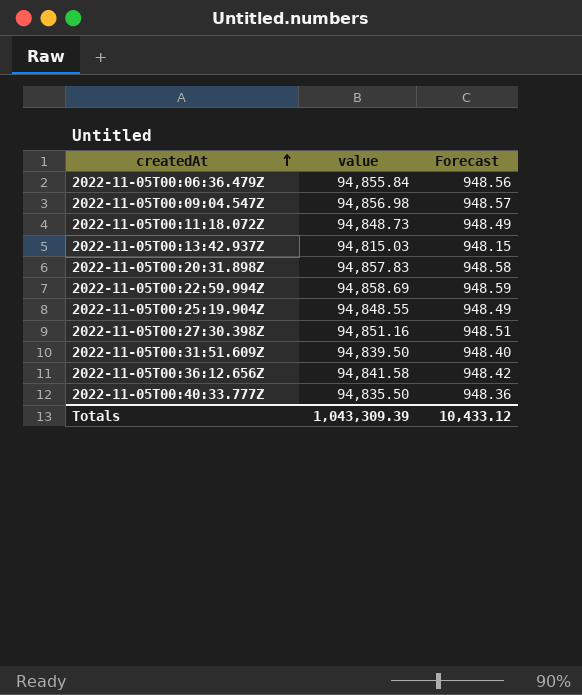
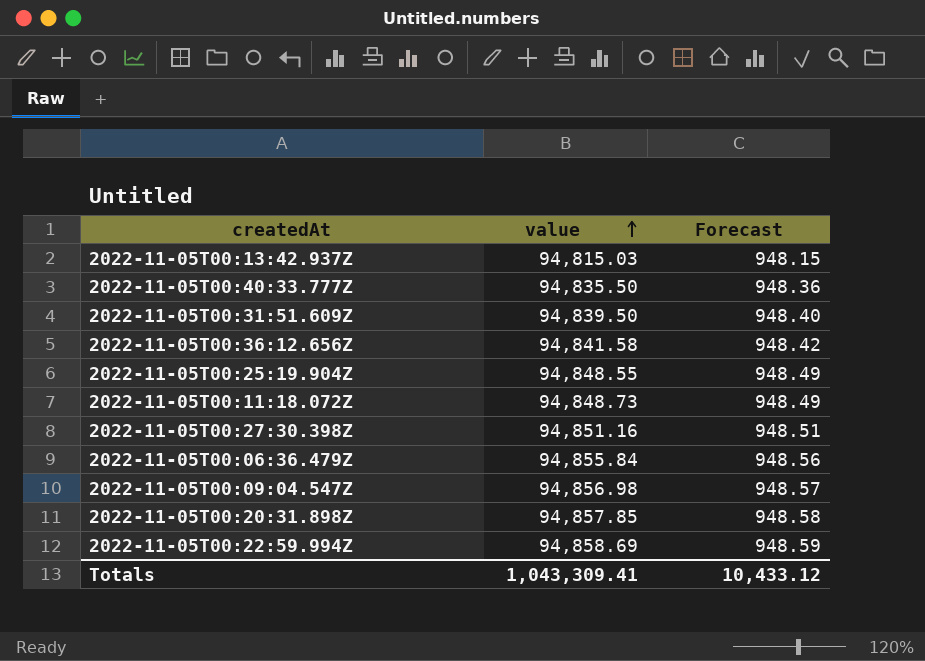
row order: createdAt ascending -> value ascending
2022-11-05T00:20:31.898Z | value: 94,857.83 -> 94,857.85
Totals | value: 1,043,309.39 -> 1,043,309.41

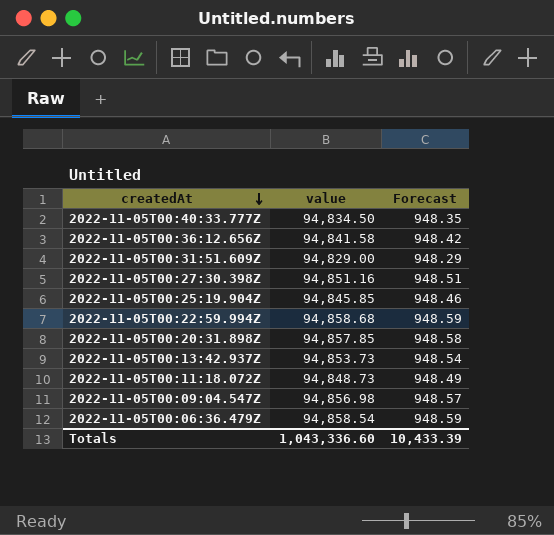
row order: value ascending -> createdAt descending
2022-11-05T00:40:33.777Z | value: 94,835.50 -> 94,834.50
2022-11-05T00:40:33.777Z | Forecast: 948.36 -> 948.35
2022-11-05T00:31:51.609Z | value: 94,839.50 -> 94,829.00
2022-11-05T00:31:51.609Z | Forecast: 948.40 -> 948.29
2022-11-05T00:25:19.904Z | value: 94,848.55 -> 94,845.85
2022-11-05T00:25:19.904Z | Forecast: 948.49 -> 948.46
2022-11-05T00:22:59.994Z | value: 94,858.69 -> 94,858.68
2022-11-05T00:13:42.937Z | value: 94,815.03 -> 94,853.73
2022-11-05T00:13:42.937Z | Forecast: 948.15 -> 948.54
2022-11-05T00:06:36.479Z | value: 94,855.84 -> 94,858.54
2022-11-05T00:06:36.479Z | Forecast: 948.56 -> 948.59
Totals | value: 1,043,309.41 -> 1,043,336.60
Totals | Forecast: 10,433.12 -> 10,433.39

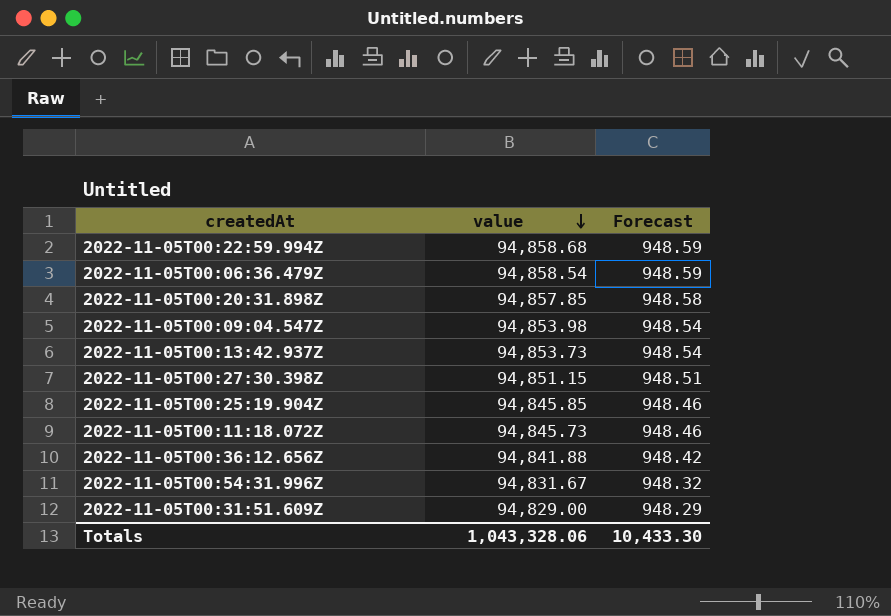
row order: createdAt descending -> value descending
row 2022-11-05T00:40:33.777Z: 94,834.50 | 948.35 -> none
2022-11-05T00:09:04.547Z | value: 94,856.98 -> 94,853.98
2022-11-05T00:09:04.547Z | Forecast: 948.57 -> 948.54
2022-11-05T00:27:30.398Z | value: 94,851.16 -> 94,851.15
2022-11-05T00:11:18.072Z | value: 94,848.73 -> 94,845.73
2022-11-05T00:11:18.072Z | Forecast: 948.49 -> 948.46
2022-11-05T00:36:12.656Z | value: 94,841.58 -> 94,841.88
row 2022-11-05T00:54:31.996Z: none -> 94,831.67 | 948.32
Totals | value: 1,043,336.60 -> 1,043,328.06
Totals | Forecast: 10,433.39 -> 10,433.30

